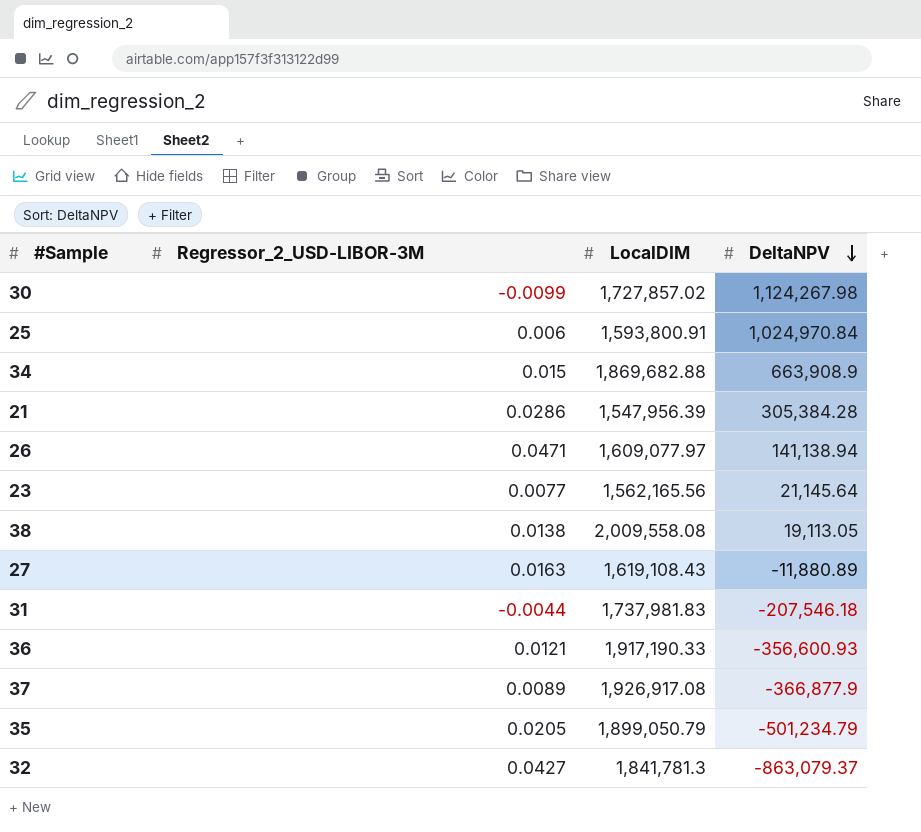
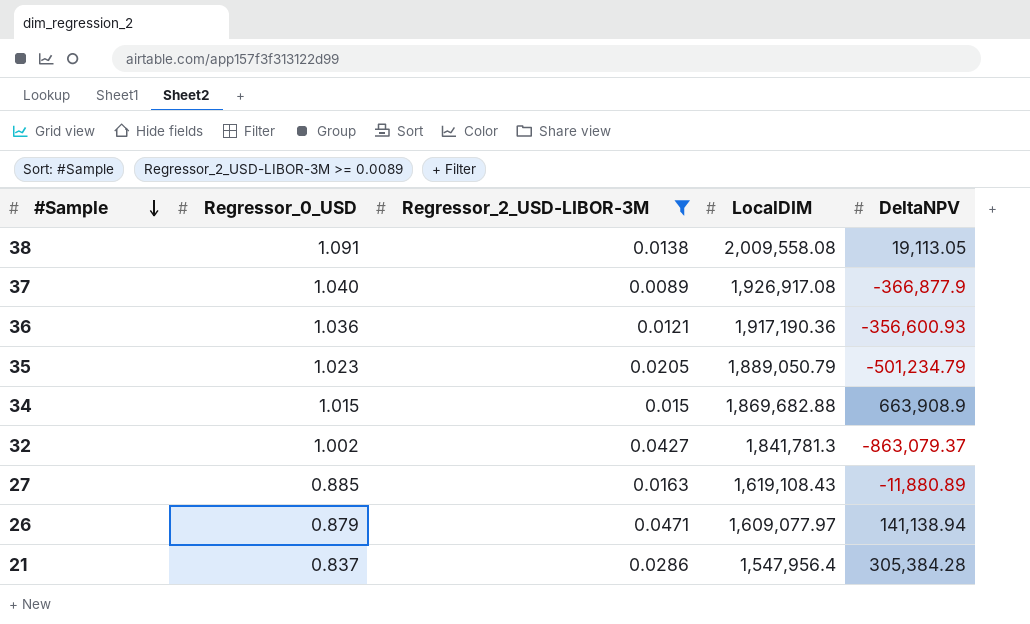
filter: none -> Regressor_2_USD-LIBOR-3M >= 0.0089
row order: DeltaNPV descending -> #Sample descending
column Regressor_0_USD | position: none -> 2
36 | LocalDIM: 1,917,190.33 -> 1,917,190.36
35 | LocalDIM: 1,899,050.79 -> 1,889,050.79
21 | LocalDIM: 1,547,956.39 -> 1,547,956.4

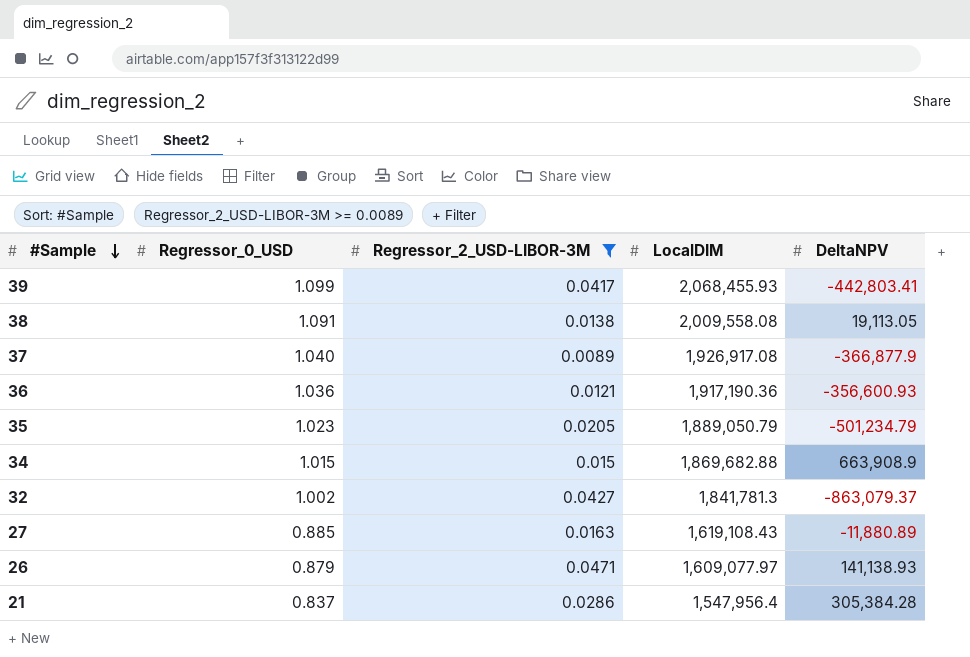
row 39: none -> 1.099 | 0.0417 | 2,068,455.93 | -442,803.41
26 | DeltaNPV: 141,138.94 -> 141,138.93

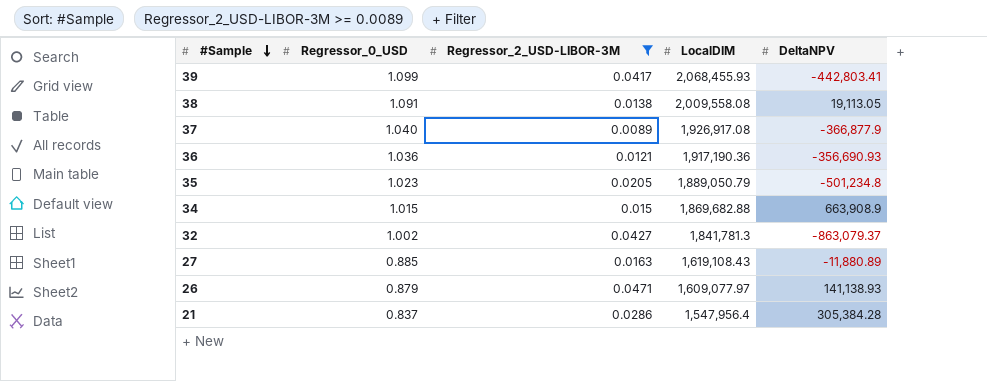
36 | DeltaNPV: -356,600.93 -> -356,690.93
35 | DeltaNPV: -501,234.79 -> -501,234.8

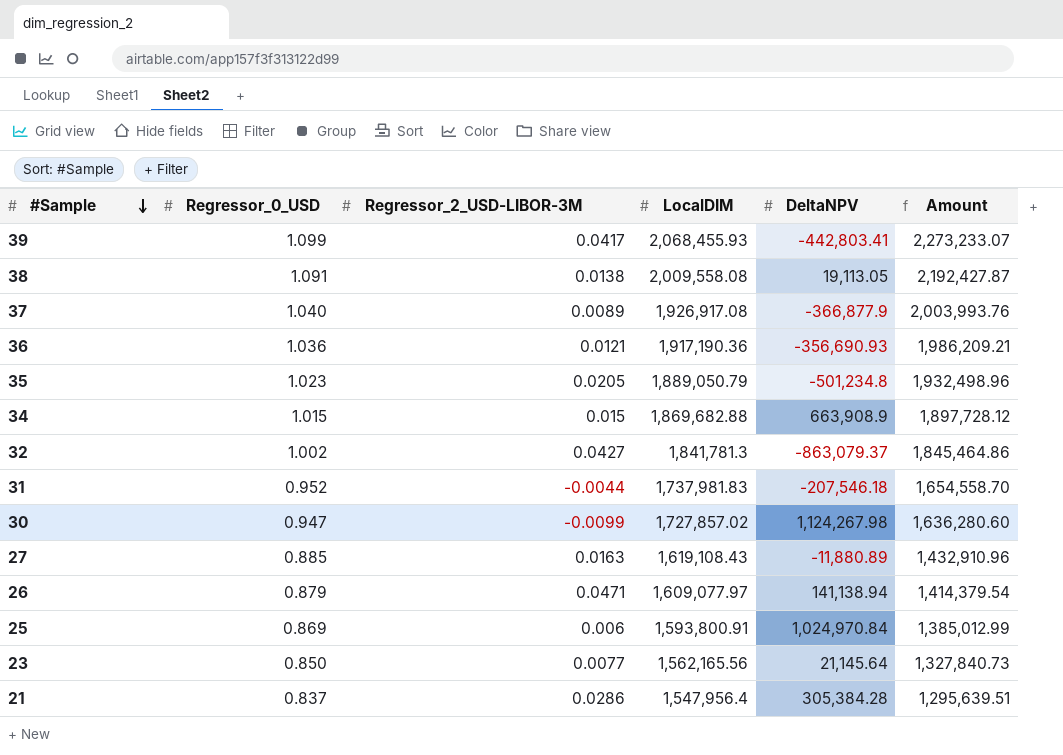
filter: Regressor_2_USD-LIBOR-3M >= 0.0089 -> none
column Amount | formula: none -> [Regressor_0_USD] * [LocalDIM]
26 | DeltaNPV: 141,138.93 -> 141,138.94

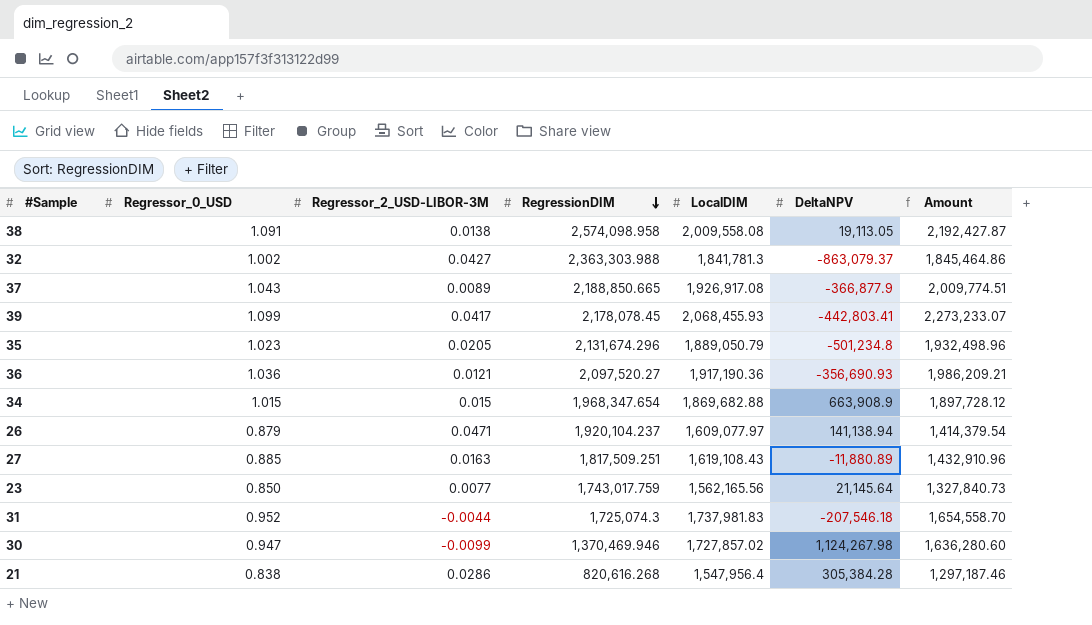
row order: #Sample descending -> RegressionDIM descending
column RegressionDIM | position: none -> 4
row 25: 0.869 | 0.006 | 1,593,800.91 | 1,024,970.84 | 1,385,012.99 -> none
37 | Regressor_0_USD: 1.040 -> 1.043
37 | Amount: 2,003,993.76 -> 2,009,774.51
21 | Regressor_0_USD: 0.837 -> 0.838
21 | Amount: 1,295,639.51 -> 1,297,187.46

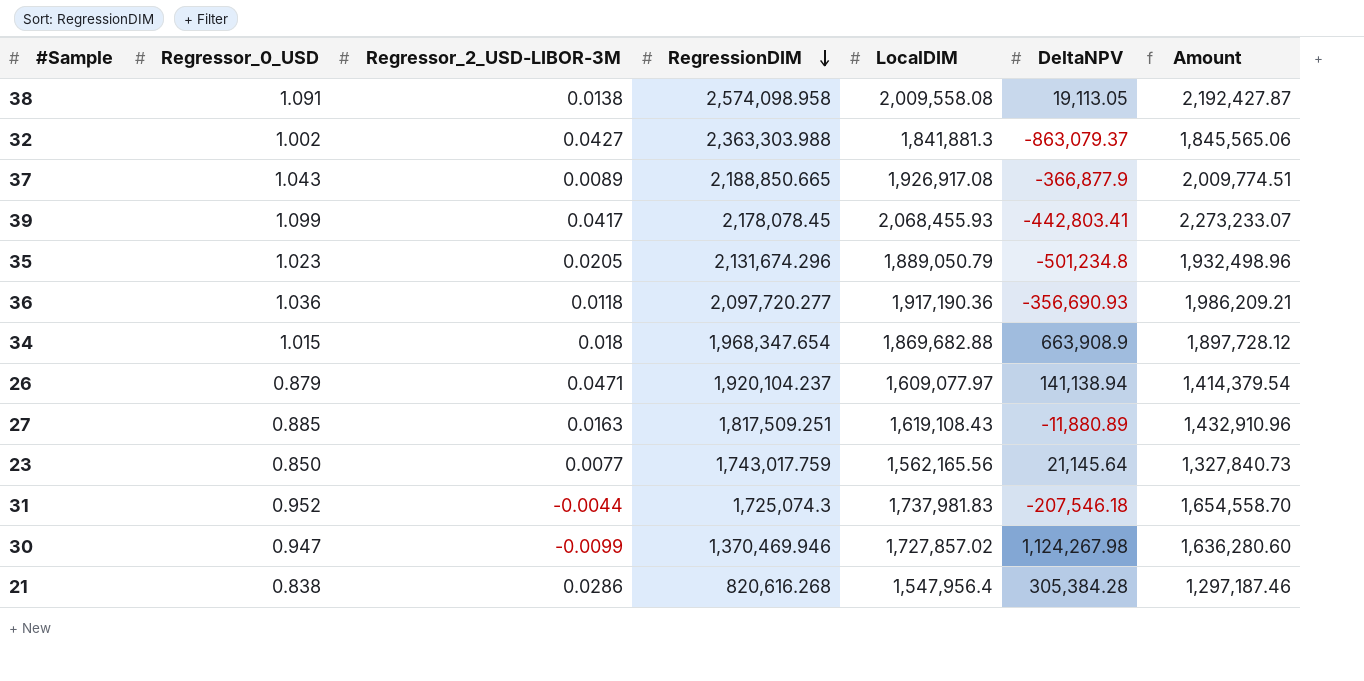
32 | LocalDIM: 1,841,781.3 -> 1,841,881.3
32 | Amount: 1,845,464.86 -> 1,845,565.06
36 | Regressor_2_USD-LIBOR-3M: 0.0121 -> 0.0118
36 | RegressionDIM: 2,097,520.27 -> 2,097,720.277
34 | Regressor_2_USD-LIBOR-3M: 0.015 -> 0.018

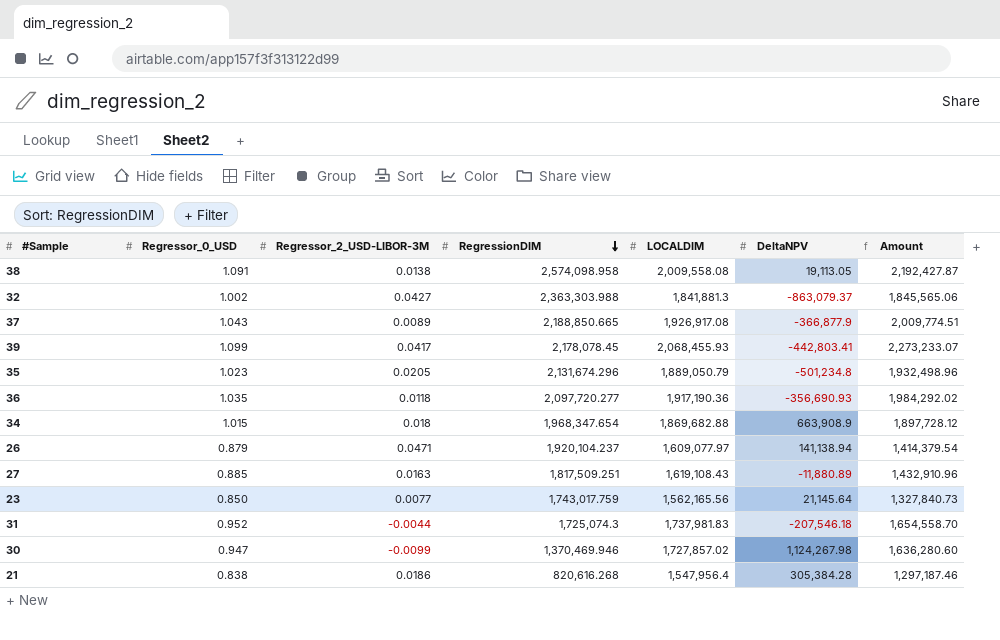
column name: LocalDIM -> LOCALDIM
36 | Regressor_0_USD: 1.036 -> 1.035
36 | Amount: 1,986,209.21 -> 1,984,292.02
21 | Regressor_2_USD-LIBOR-3M: 0.0286 -> 0.0186

